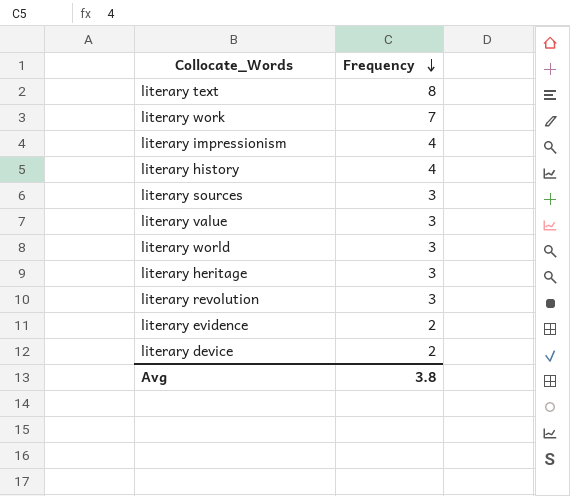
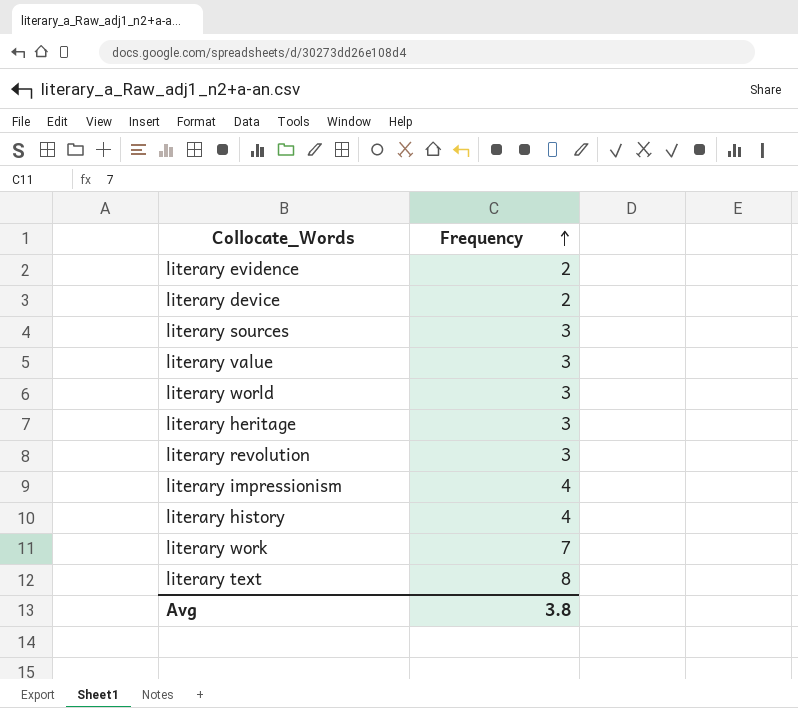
row order: Frequency descending -> Frequency ascending

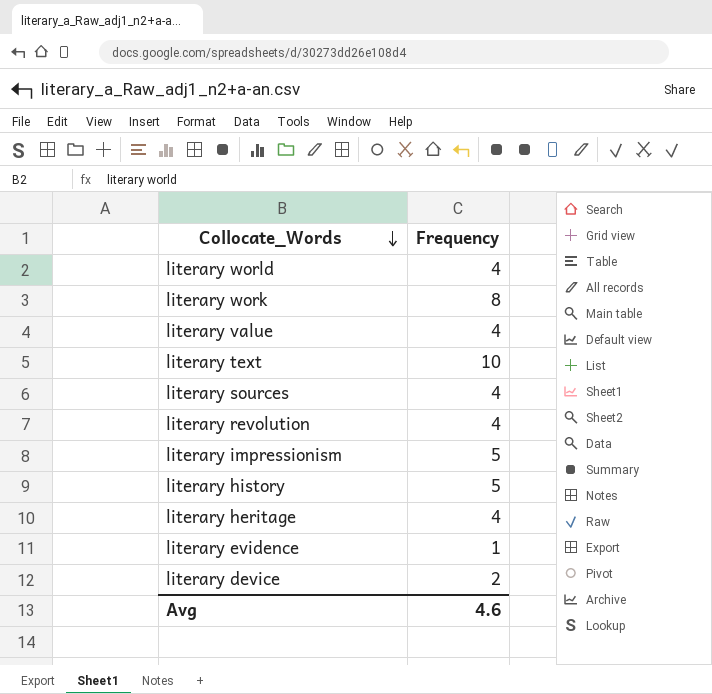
row order: Frequency ascending -> Collocate_Words descending
literary world | Frequency: 3 -> 4
literary work | Frequency: 7 -> 8
literary value | Frequency: 3 -> 4
literary text | Frequency: 8 -> 10
literary sources | Frequency: 3 -> 4
literary revolution | Frequency: 3 -> 4
literary impressionism | Frequency: 4 -> 5
literary history | Frequency: 4 -> 5
literary heritage | Frequency: 3 -> 4
literary evidence | Frequency: 2 -> 1
Avg | Frequency: 3.8 -> 4.6

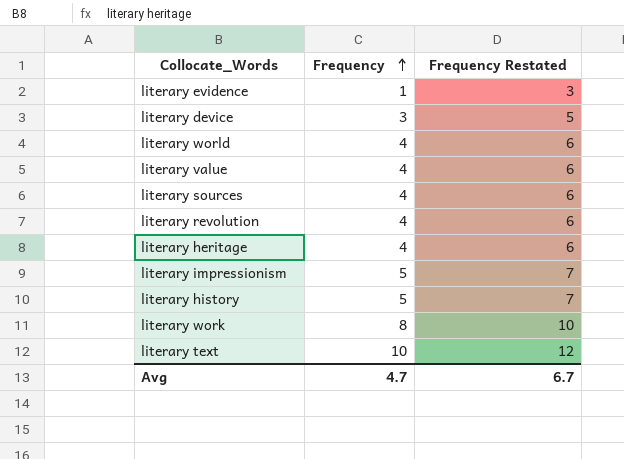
row order: Collocate_Words descending -> Frequency ascending
column Frequency Restated | formula: none -> [Frequency] + 2
literary device | Frequency: 2 -> 3
Avg | Frequency: 4.6 -> 4.7

